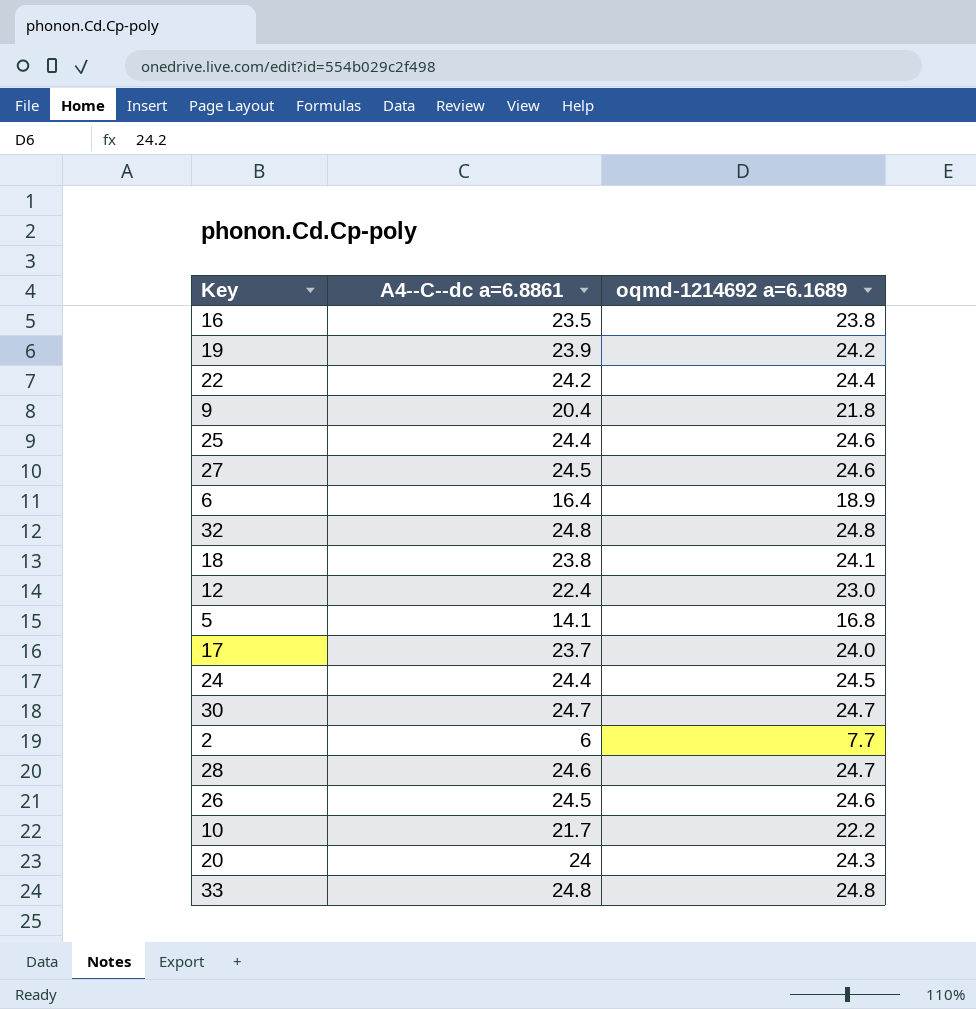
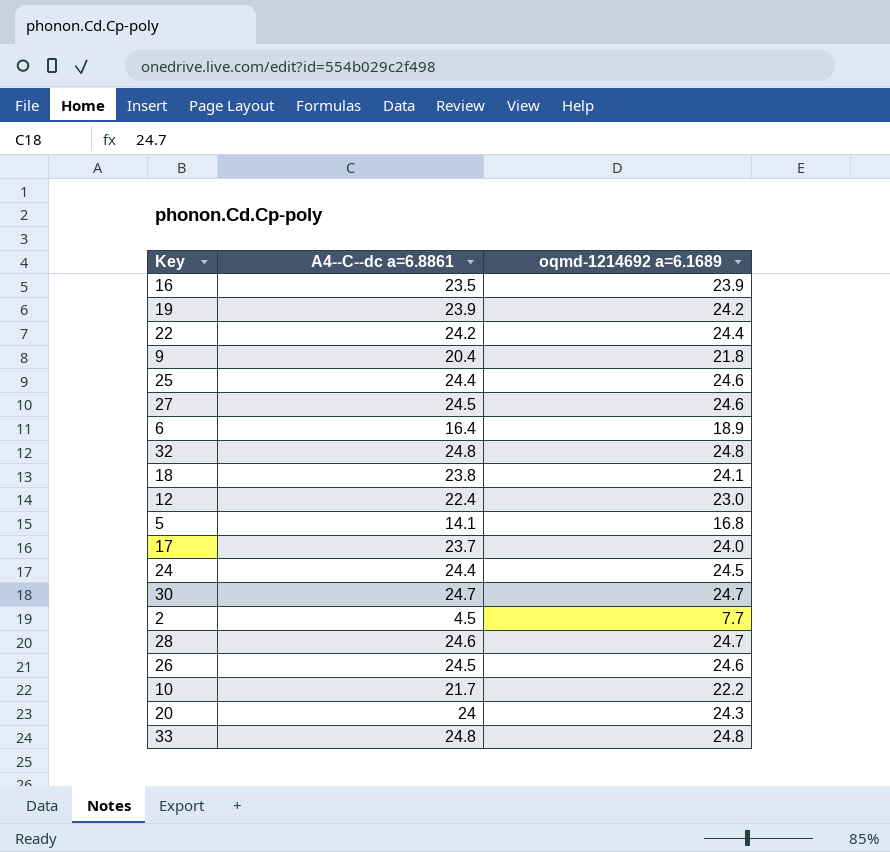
16 | oqmd-1214692 a=6.1689: 23.8 -> 23.9
2 | A4--C--dc a=6.8861: 6 -> 4.5

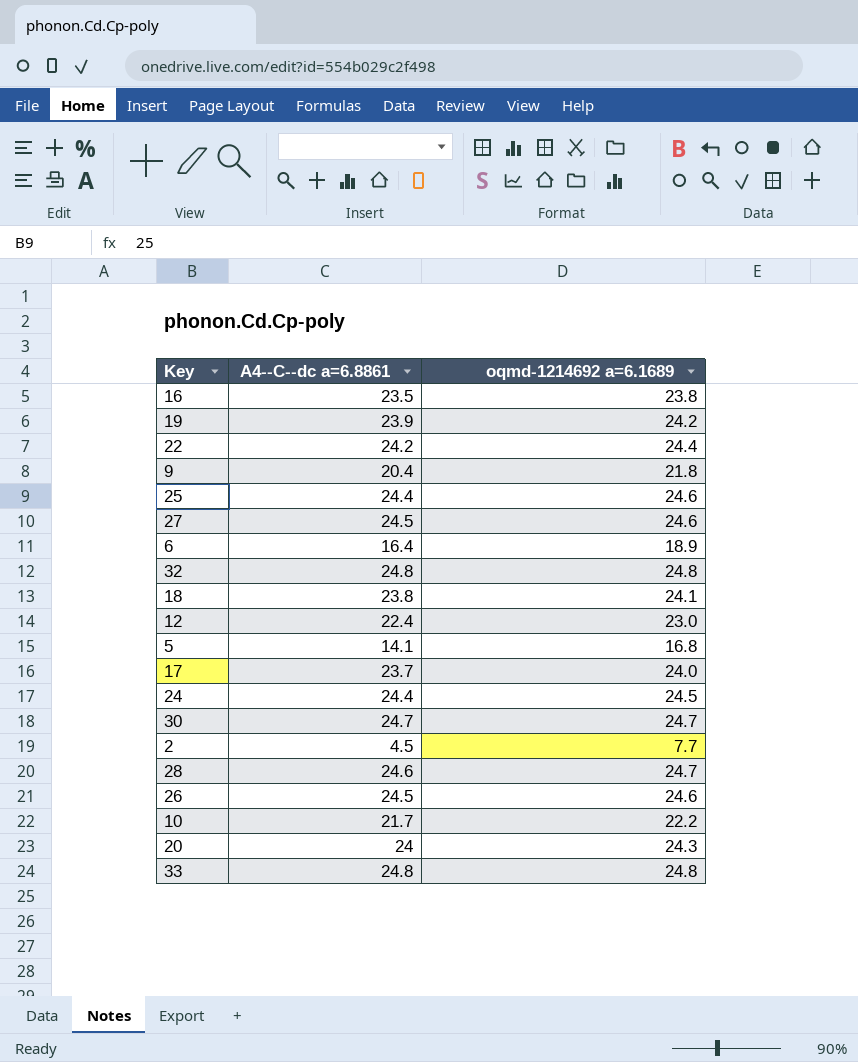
16 | oqmd-1214692 a=6.1689: 23.9 -> 23.8

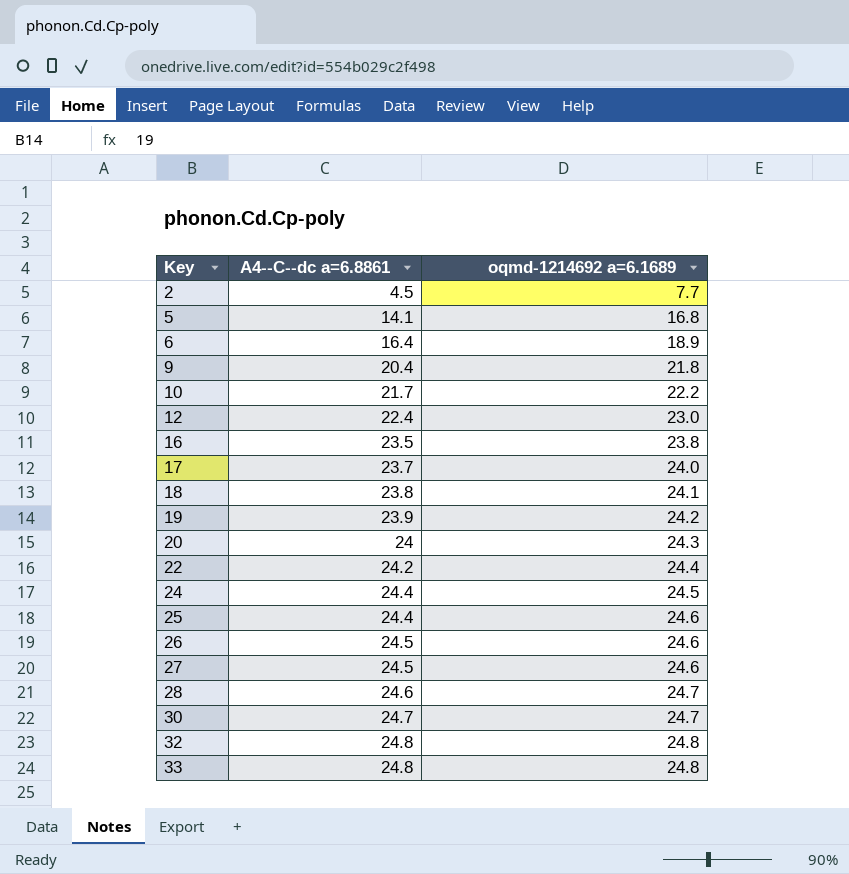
row order: none -> Key ascending

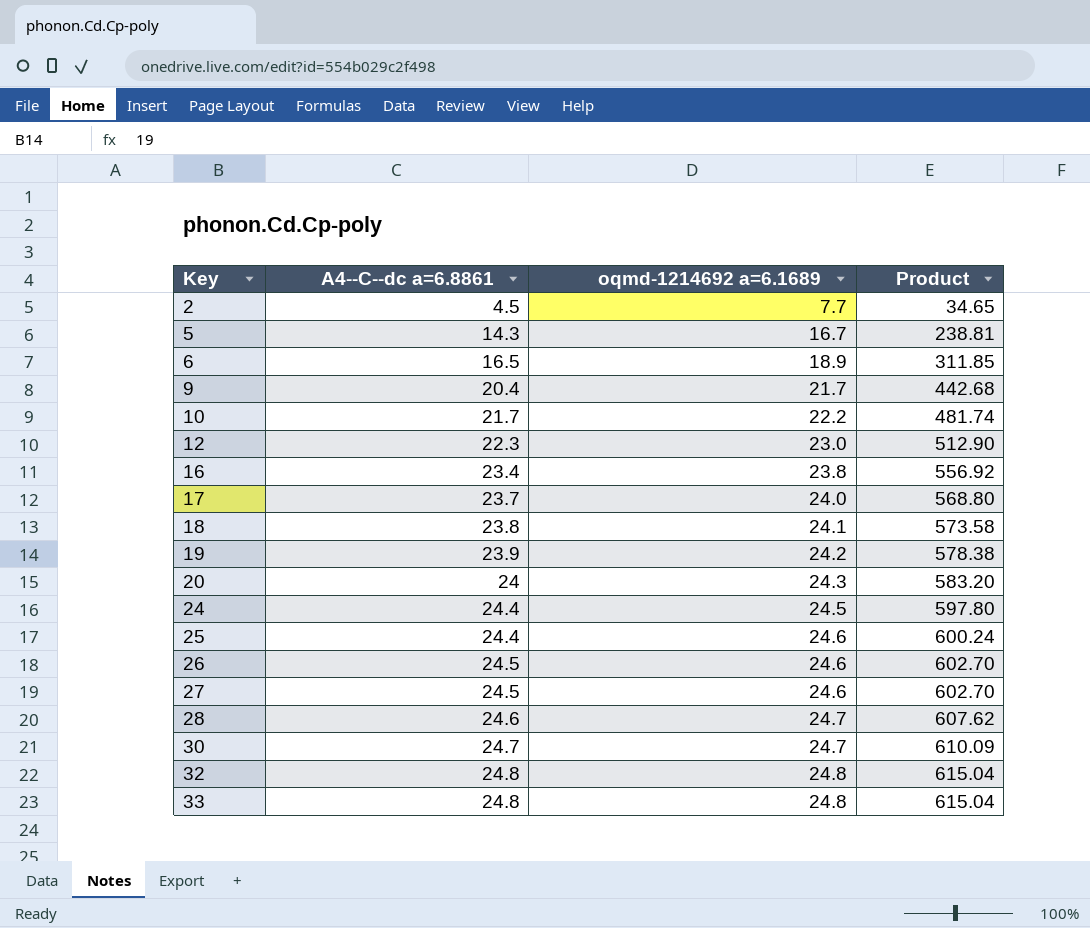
column Product | formula: none -> [A4--C--dc a=6.8861] * [oqmd-1214692 a=6.1689]
row 22: 24.2 | 24.4 -> none
5 | A4--C--dc a=6.8861: 14.1 -> 14.3
5 | oqmd-1214692 a=6.1689: 16.8 -> 16.7
6 | A4--C--dc a=6.8861: 16.4 -> 16.5
9 | oqmd-1214692 a=6.1689: 21.8 -> 21.7
12 | A4--C--dc a=6.8861: 22.4 -> 22.3
16 | A4--C--dc a=6.8861: 23.5 -> 23.4

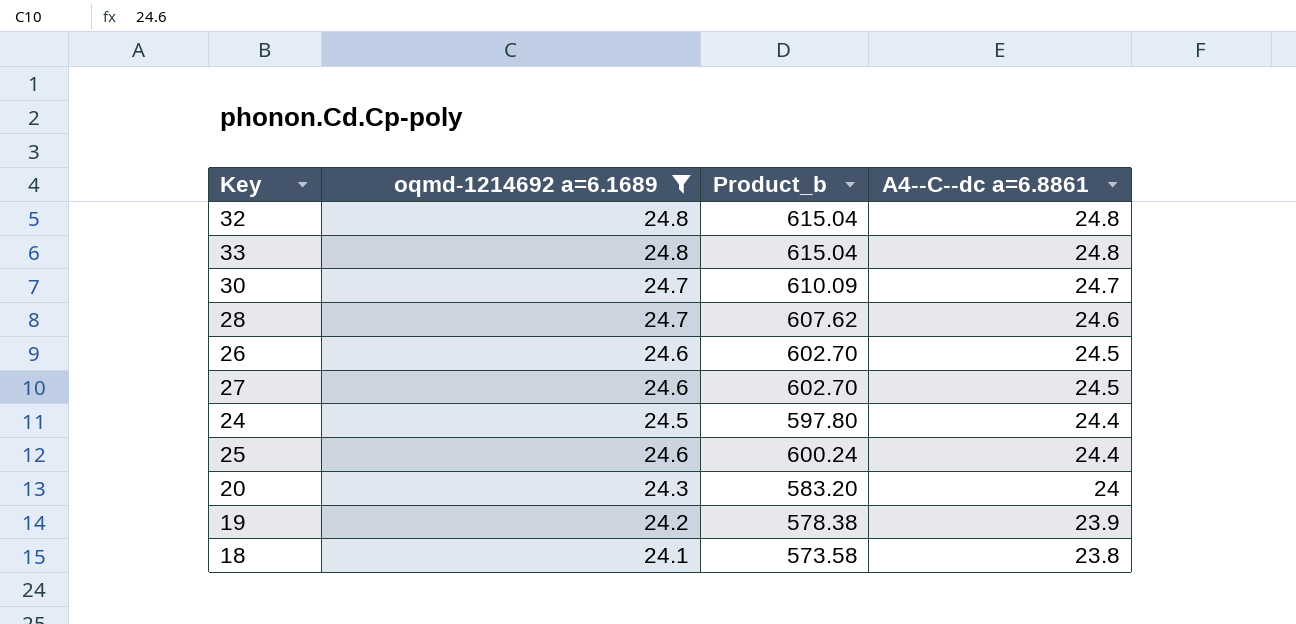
filter: none -> oqmd-1214692 a=6.1689 >= 24.1
row order: Key ascending -> A4--C--dc a=6.8861 descending
column name: Product -> Product_b
column A4--C--dc a=6.8861 | position: 2 -> 4

